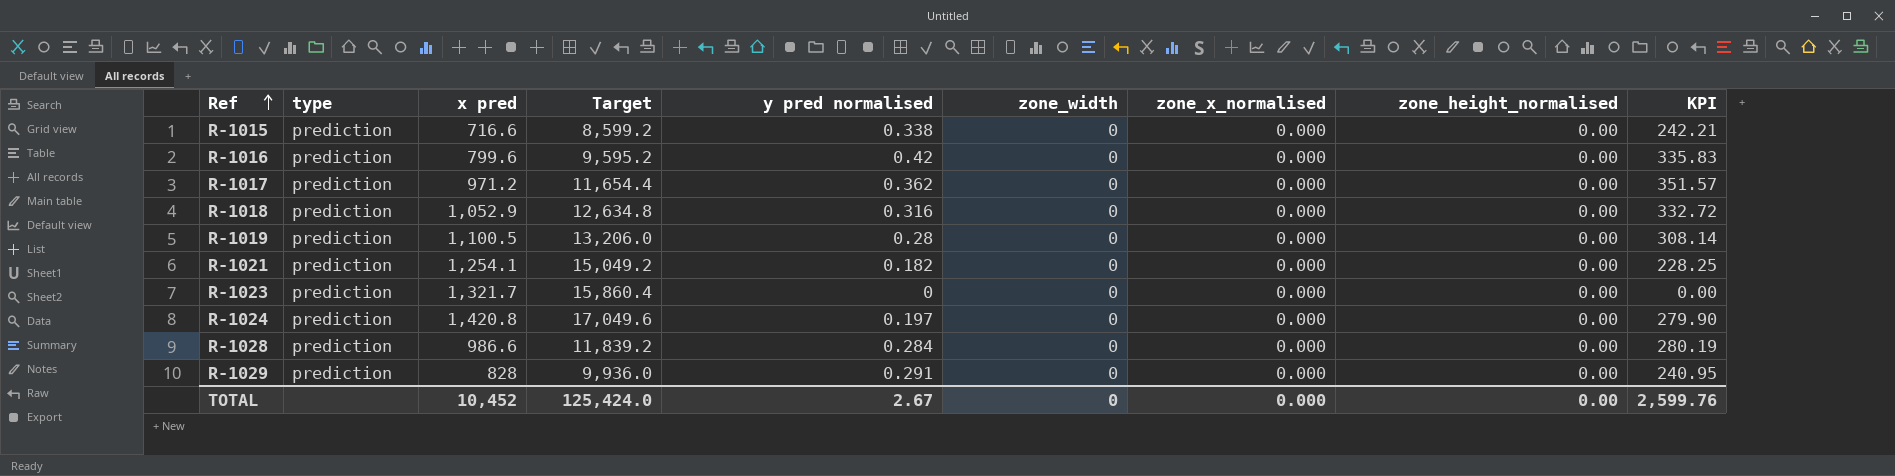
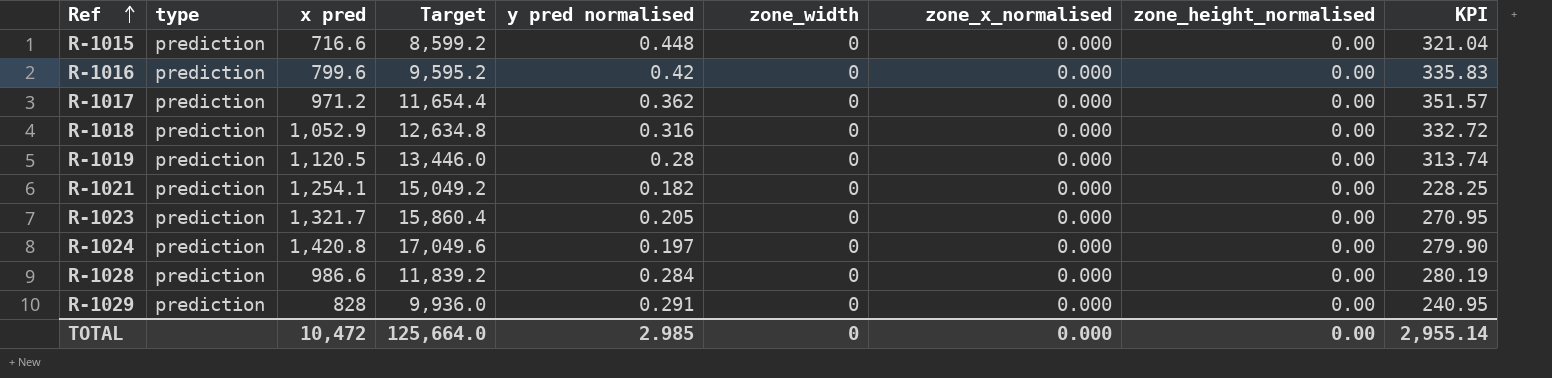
R-1015 | y pred normalised: 0.338 -> 0.448
R-1015 | KPI: 242.21 -> 321.04
R-1019 | x pred: 1,100.5 -> 1,120.5
R-1019 | Target: 13,206.0 -> 13,446.0
R-1019 | KPI: 308.14 -> 313.74
R-1023 | y pred normalised: 0 -> 0.205
R-1023 | KPI: 0.00 -> 270.95
TOTAL | x pred: 10,452 -> 10,472
TOTAL | Target: 125,424.0 -> 125,664.0
TOTAL | y pred normalised: 2.67 -> 2.985
TOTAL | KPI: 2,599.76 -> 2,955.14

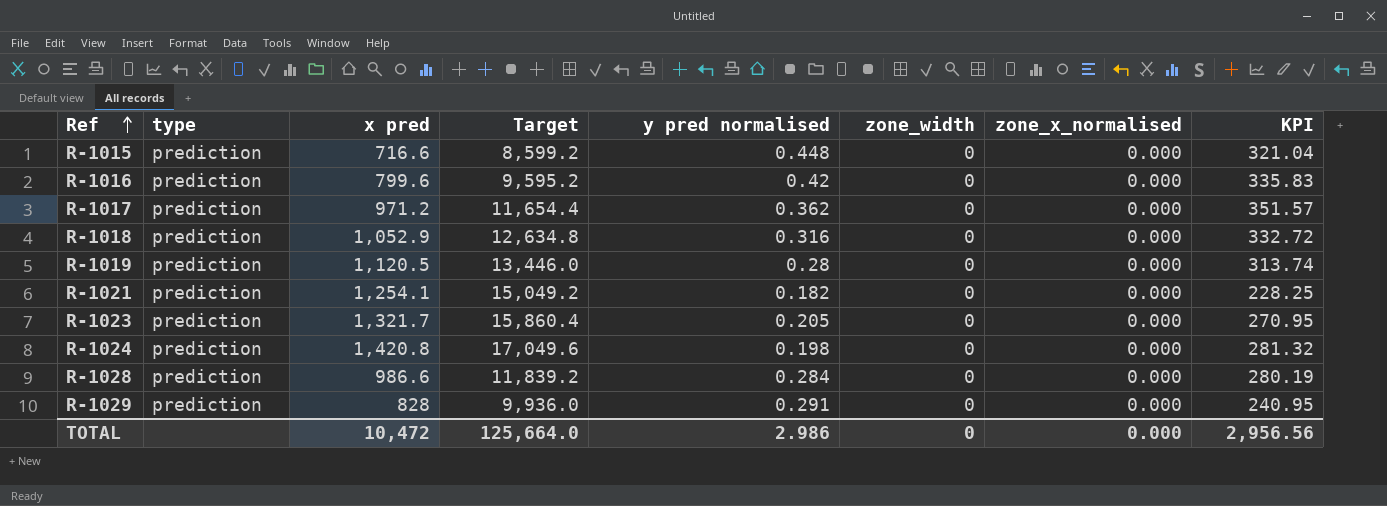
column zone_height_normalised | position: 8 -> none
R-1024 | y pred normalised: 0.197 -> 0.198
R-1024 | KPI: 279.90 -> 281.32
TOTAL | y pred normalised: 2.985 -> 2.986
TOTAL | KPI: 2,955.14 -> 2,956.56

